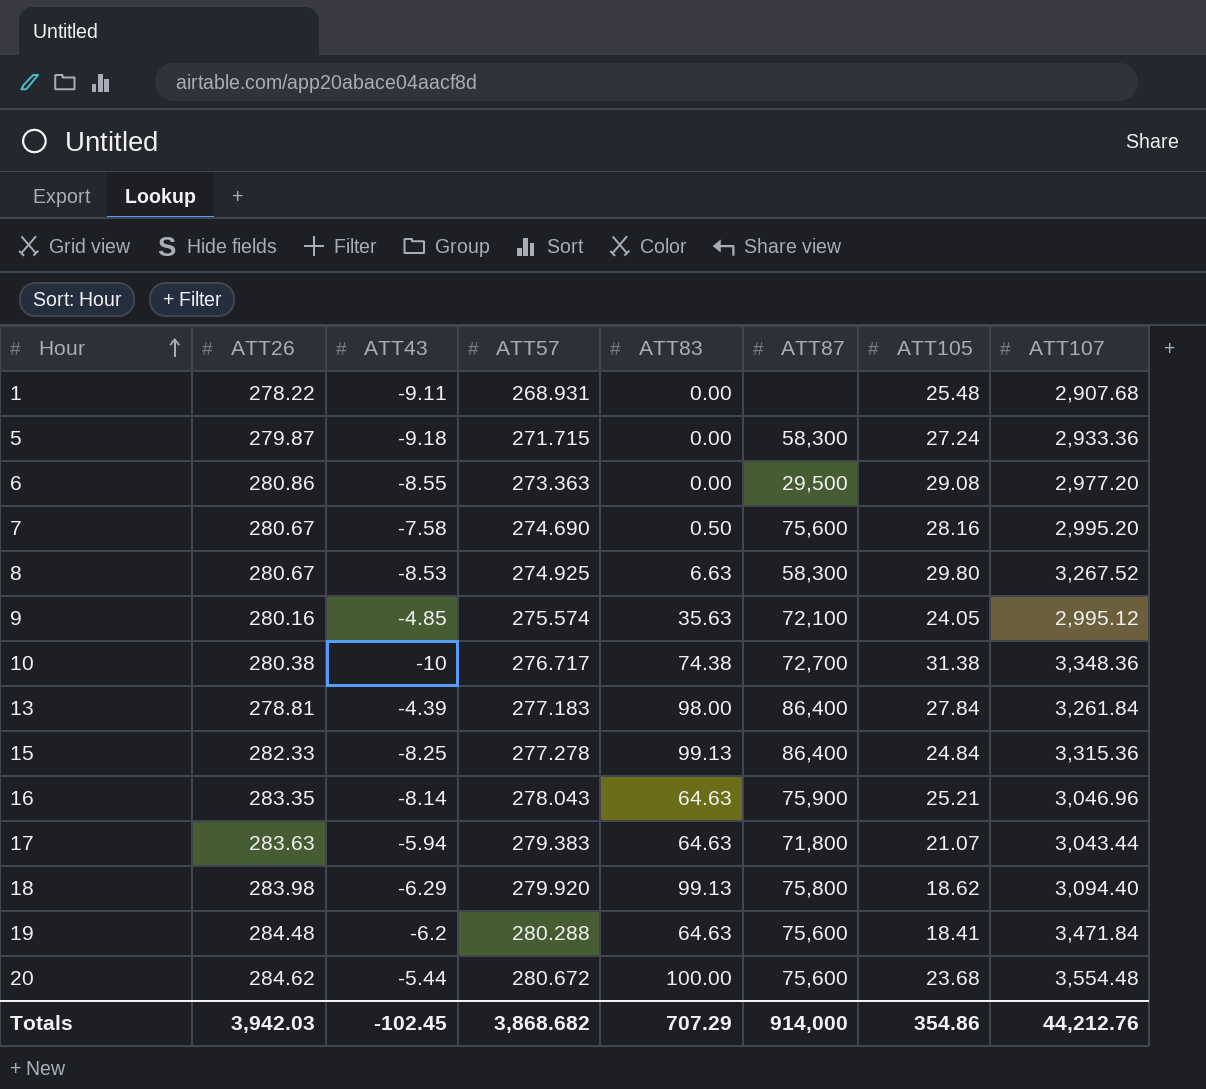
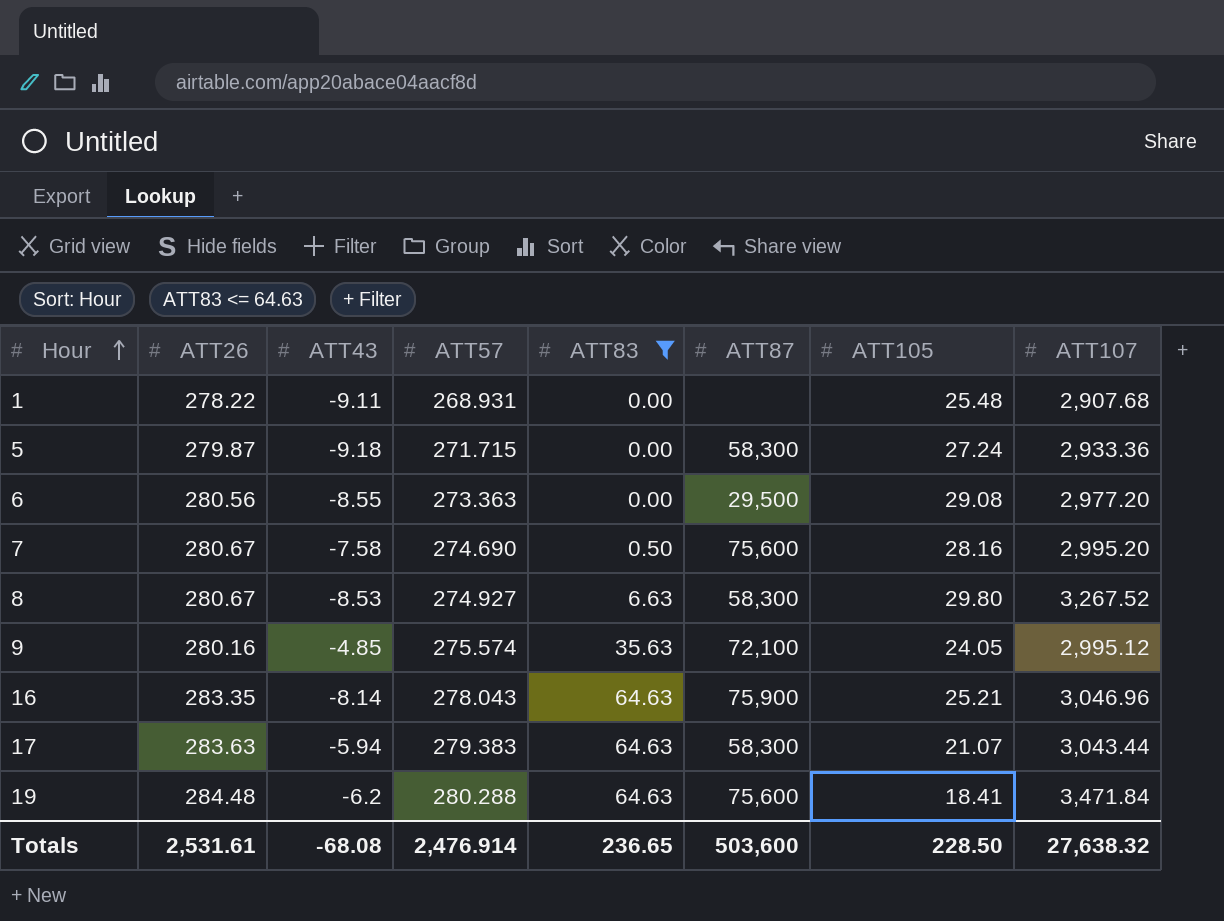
filter: none -> ATT83 <= 64.63
6 | ATT26: 280.86 -> 280.56
8 | ATT57: 274.925 -> 274.927
17 | ATT87: 71,800 -> 58,300
Totals | ATT26: 3,942.03 -> 2,531.61
Totals | ATT43: -102.45 -> -68.08
Totals | ATT57: 3,868.682 -> 2,476.914
Totals | ATT83: 707.29 -> 236.65
Totals | ATT87: 914,000 -> 503,600
Totals | ATT105: 354.86 -> 228.50
Totals | ATT107: 44,212.76 -> 27,638.32

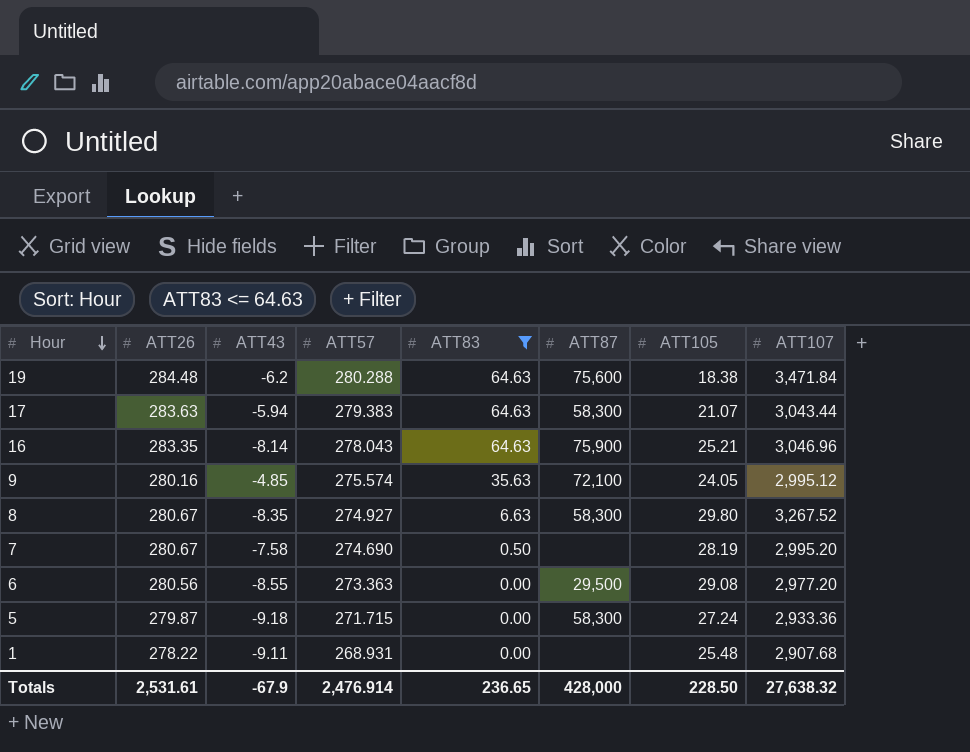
row order: Hour ascending -> Hour descending
19 | ATT105: 18.41 -> 18.38
8 | ATT43: -8.53 -> -8.35
7 | ATT87: 75,600 -> none
7 | ATT105: 28.16 -> 28.19
Totals | ATT43: -68.08 -> -67.9
Totals | ATT87: 503,600 -> 428,000

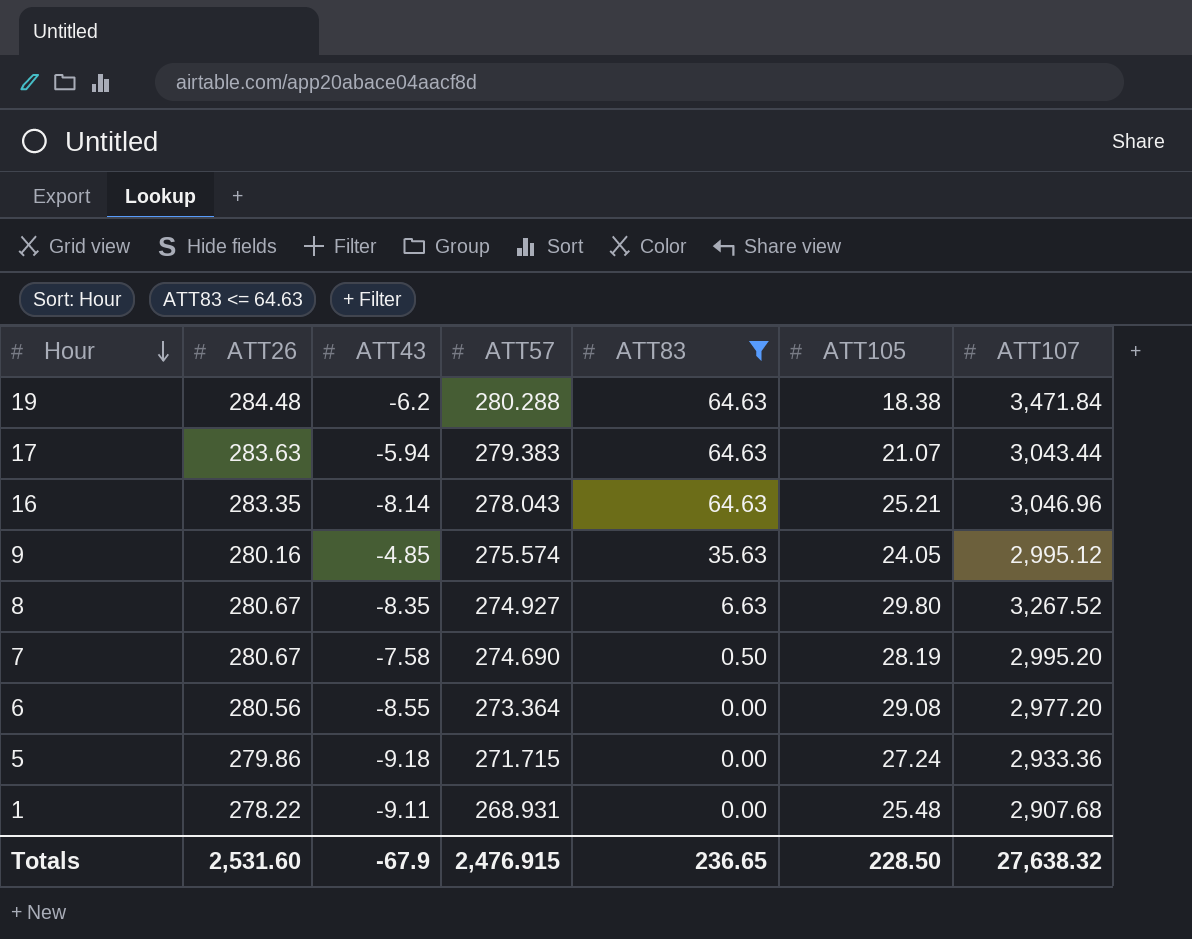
column ATT87 | position: 6 -> none
6 | ATT57: 273.363 -> 273.364
5 | ATT26: 279.87 -> 279.86
Totals | ATT26: 2,531.61 -> 2,531.60
Totals | ATT57: 2,476.914 -> 2,476.915

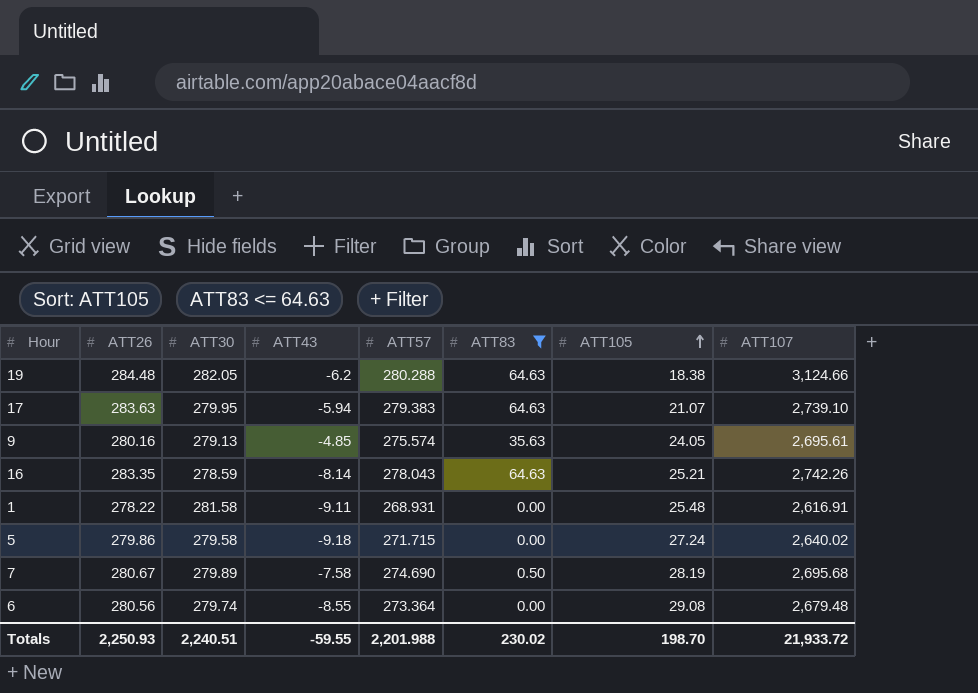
row order: Hour descending -> ATT105 ascending
column ATT30 | position: none -> 3
row 8: 280.67 | -8.35 | 274.927 | 6.63 | 29.80 | 3,267.52 -> none
19 | ATT107: 3,471.84 -> 3,124.66
17 | ATT107: 3,043.44 -> 2,739.10
9 | ATT107: 2,995.12 -> 2,695.61
16 | ATT107: 3,046.96 -> 2,742.26
1 | ATT107: 2,907.68 -> 2,616.91
5 | ATT107: 2,933.36 -> 2,640.02
7 | ATT107: 2,995.20 -> 2,695.68
6 | ATT107: 2,977.20 -> 2,679.48
Totals | ATT26: 2,531.60 -> 2,250.93
Totals | ATT43: -67.9 -> -59.55
Totals | ATT57: 2,476.915 -> 2,201.988
Totals | ATT83: 236.65 -> 230.02
Totals | ATT105: 228.50 -> 198.70
Totals | ATT107: 27,638.32 -> 21,933.72

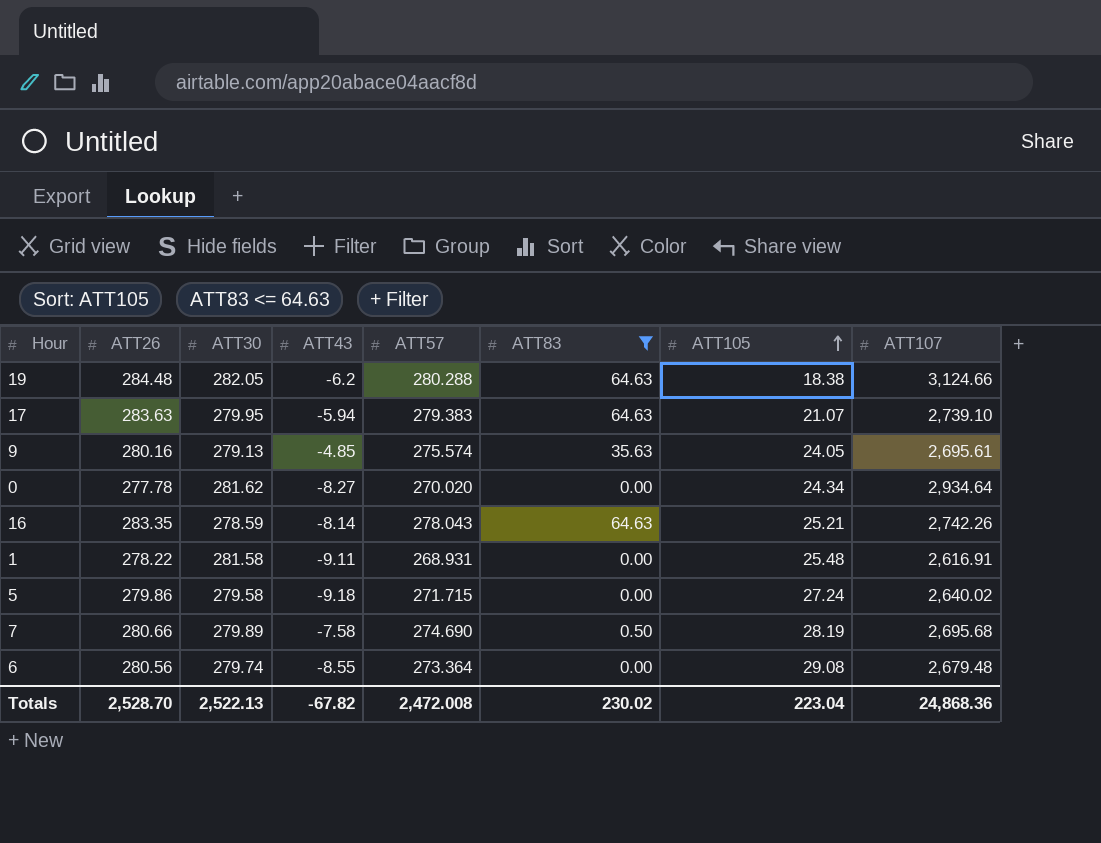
row 0: none -> 277.78 | 281.62 | -8.27 | 270.020 | 0.00 | 24.34 | 2,934.64
7 | ATT26: 280.67 -> 280.66
Totals | ATT26: 2,250.93 -> 2,528.70
Totals | ATT30: 2,240.51 -> 2,522.13
Totals | ATT43: -59.55 -> -67.82
Totals | ATT57: 2,201.988 -> 2,472.008
Totals | ATT105: 198.70 -> 223.04
Totals | ATT107: 21,933.72 -> 24,868.36

